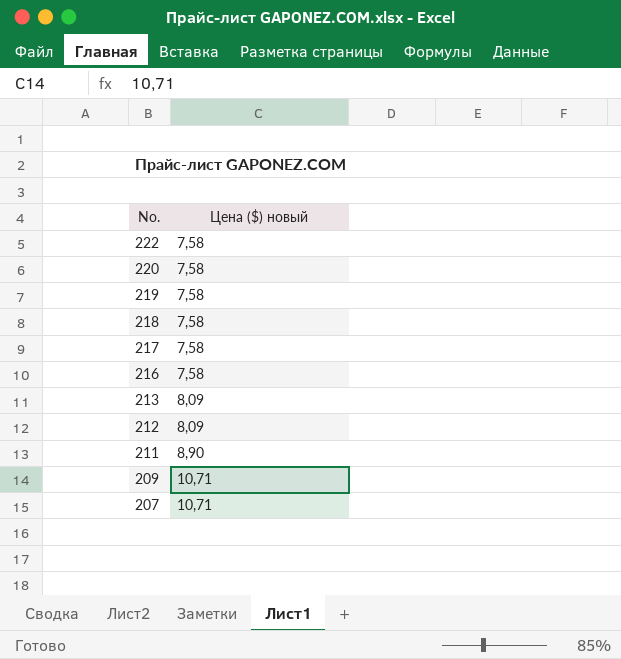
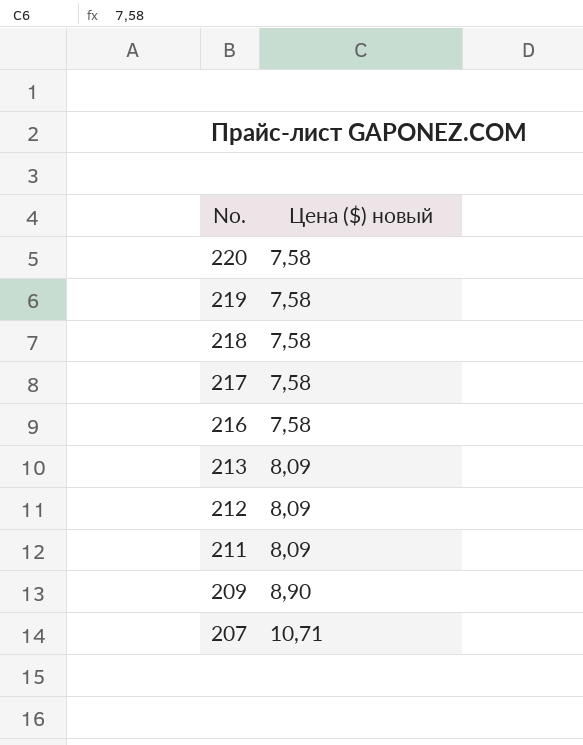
row 222: 7,58 -> none
211 | Цена ($) новый: 8,90 -> 8,09
209 | Цена ($) новый: 10,71 -> 8,90

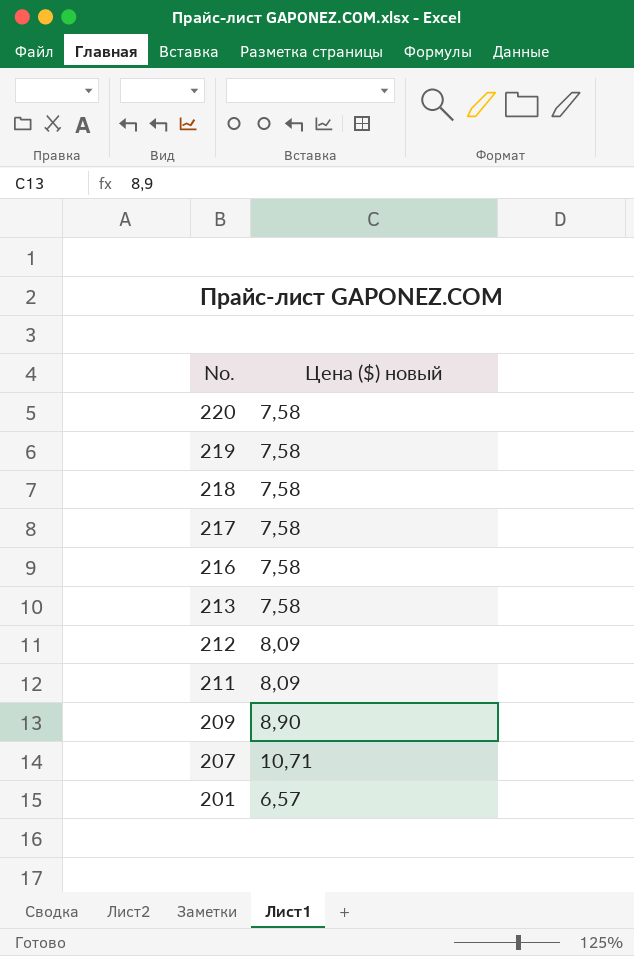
213 | Цена ($) новый: 8,09 -> 7,58
row 201: none -> 6,57

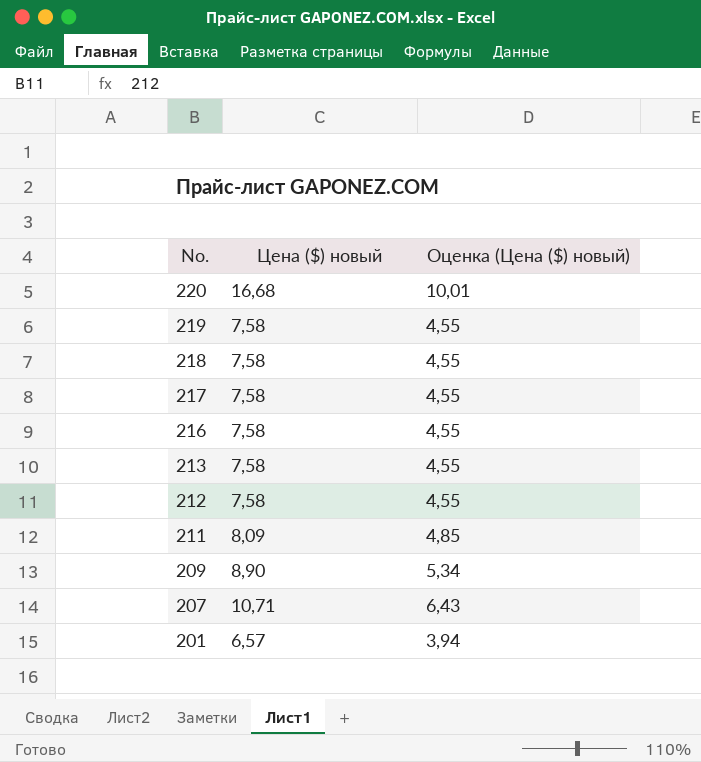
column Оценка (Цена ($) новый) | formula: none -> [Цена ($) новый] * 0,6
220 | Цена ($) новый: 7,58 -> 16,68
212 | Цена ($) новый: 8,09 -> 7,58

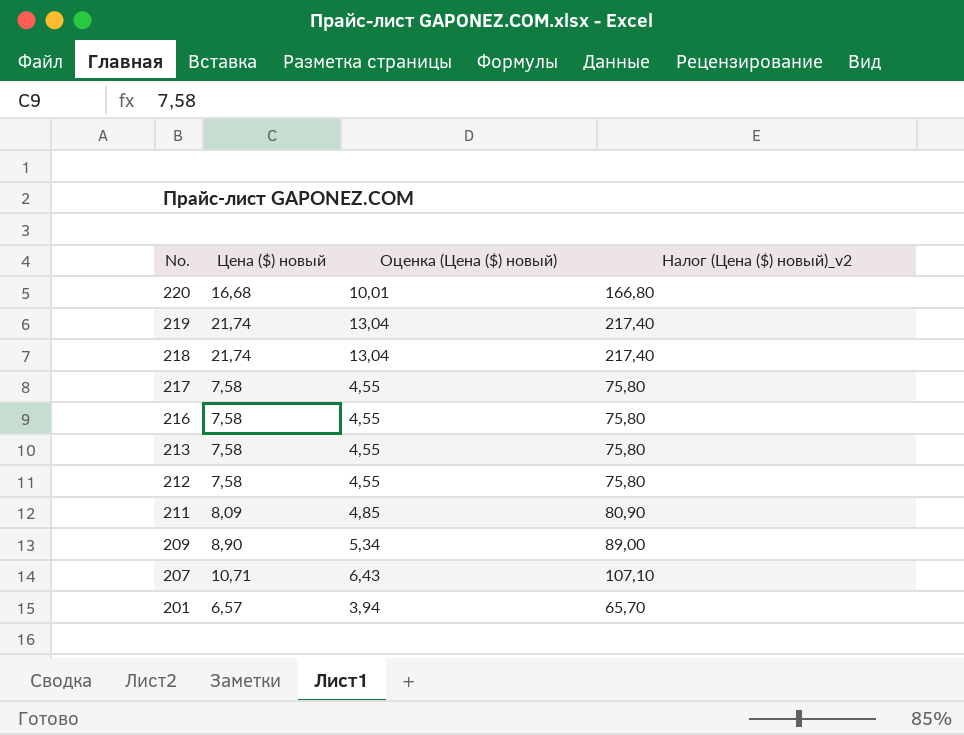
column Налог (Цена ($) новый)_v2 | formula: none -> [Цена ($) новый] * 10
219 | Цена ($) новый: 7,58 -> 21,74
219 | Оценка (Цена ($) новый): 4,55 -> 13,04
218 | Цена ($) новый: 7,58 -> 21,74
218 | Оценка (Цена ($) новый): 4,55 -> 13,04

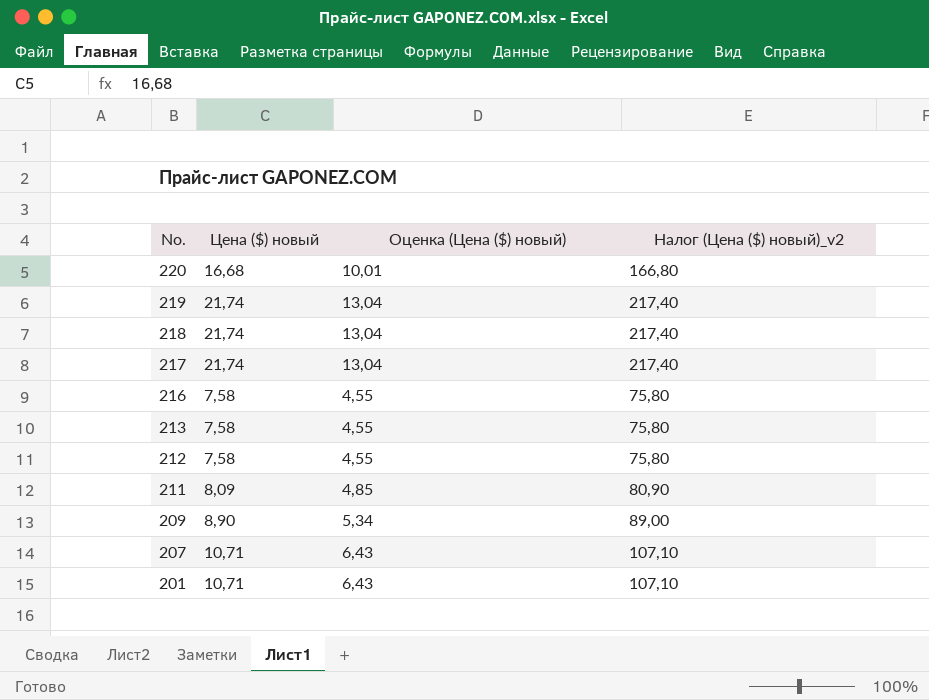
217 | Цена ($) новый: 7,58 -> 21,74
217 | Оценка (Цена ($) новый): 4,55 -> 13,04
217 | Налог (Цена ($) новый)_v2: 75,80 -> 217,40
201 | Цена ($) новый: 6,57 -> 10,71
201 | Оценка (Цена ($) новый): 3,94 -> 6,43
201 | Налог (Цена ($) новый)_v2: 65,70 -> 107,10

